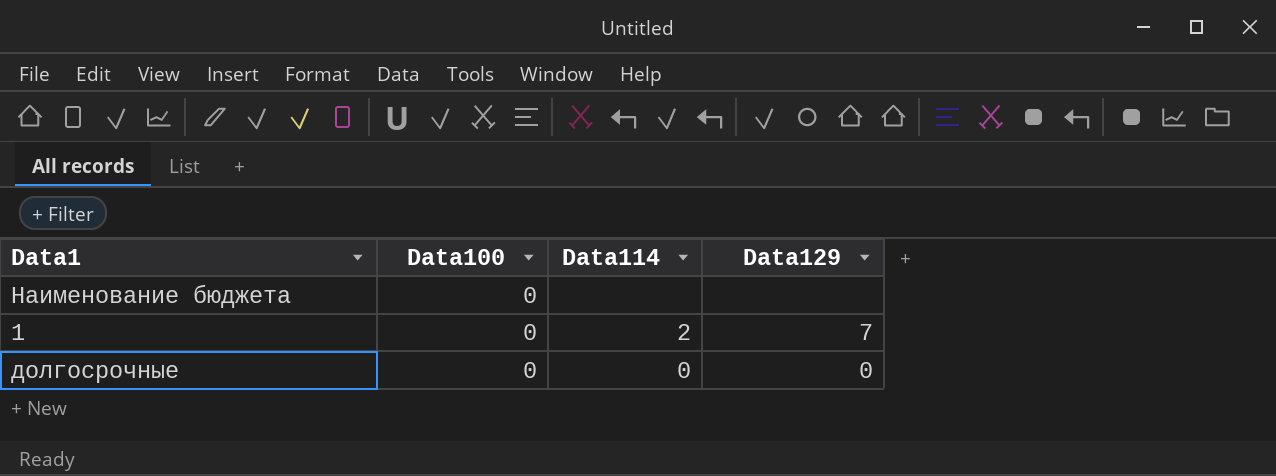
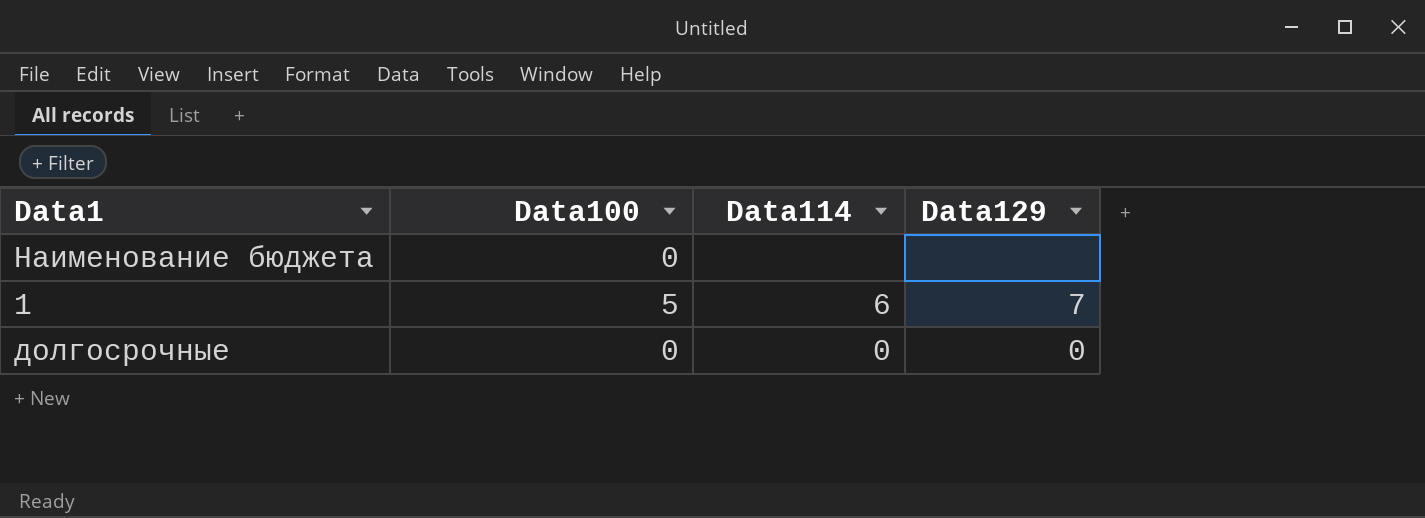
1 | Data100: 0 -> 5
1 | Data114: 2 -> 6

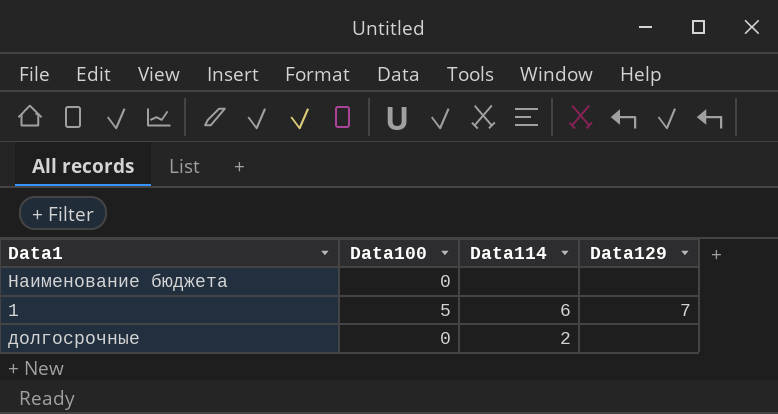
долгосрочные | Data114: 0 -> 2
долгосрочные | Data129: 0 -> none

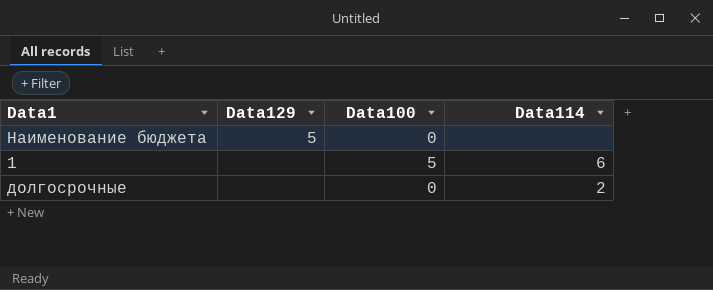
column Data129 | position: 4 -> 2
Наименование бюджета | Data129: none -> 5
1 | Data129: 7 -> none

